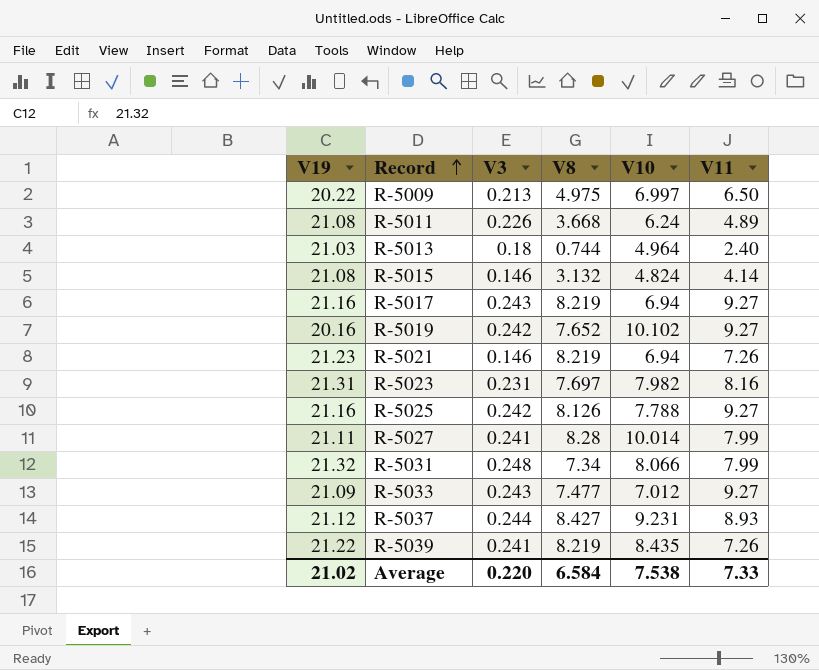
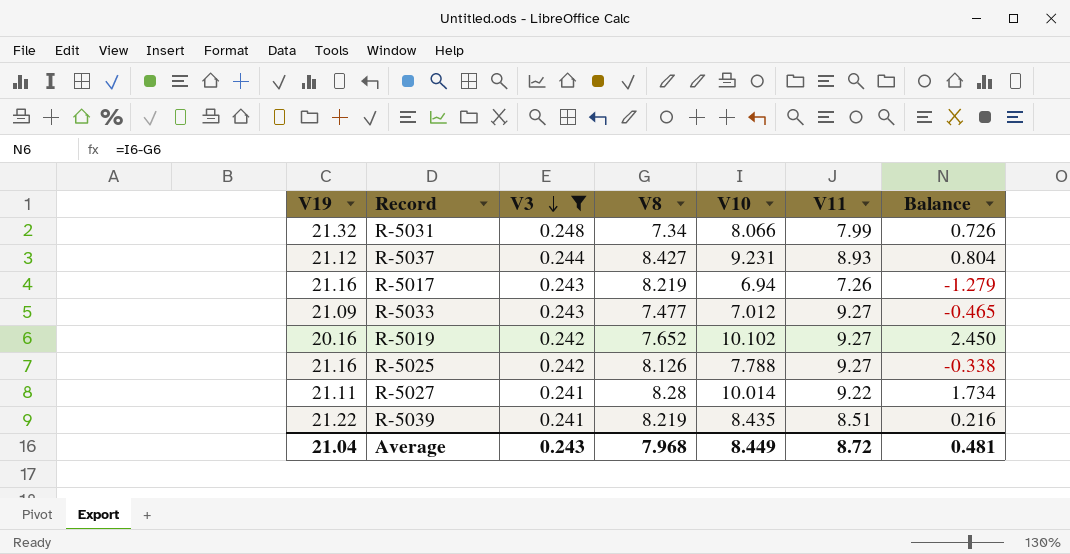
filter: none -> V3 >= 0.241
row order: Record ascending -> V3 descending
column Balance | formula: none -> [V10] - [V8]
R-5017 | V11: 9.27 -> 7.26
R-5027 | V11: 7.99 -> 9.22
R-5039 | V11: 7.26 -> 8.51
Average | V19: 21.02 -> 21.04
Average | V3: 0.220 -> 0.243
Average | V8: 6.584 -> 7.968
Average | V10: 7.538 -> 8.449
Average | V11: 7.33 -> 8.72

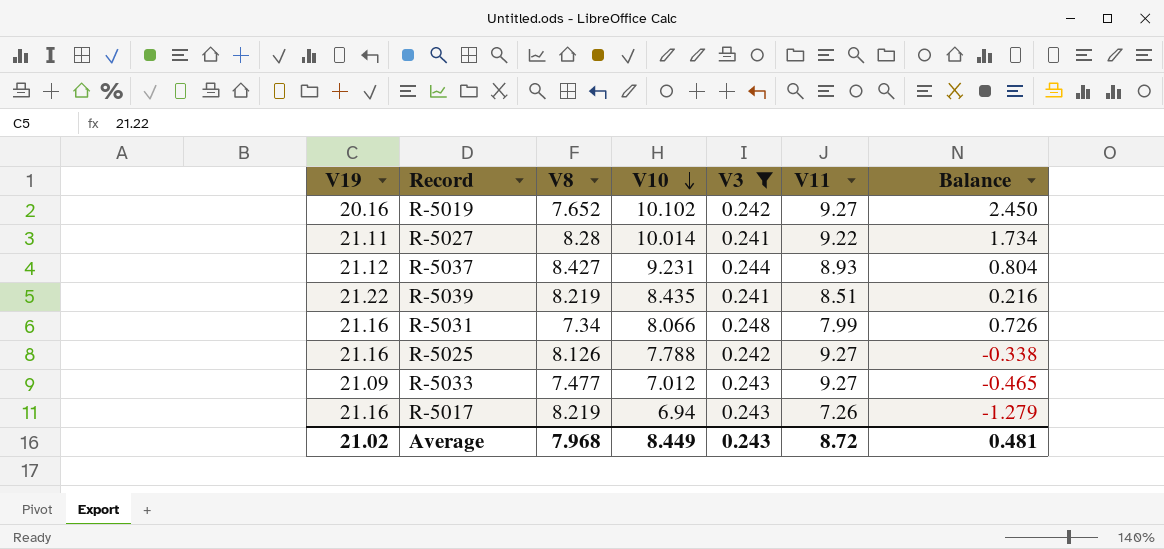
row order: V3 descending -> V10 descending
column V3 | position: 3 -> 5
R-5031 | V19: 21.32 -> 21.16
Average | V19: 21.04 -> 21.02

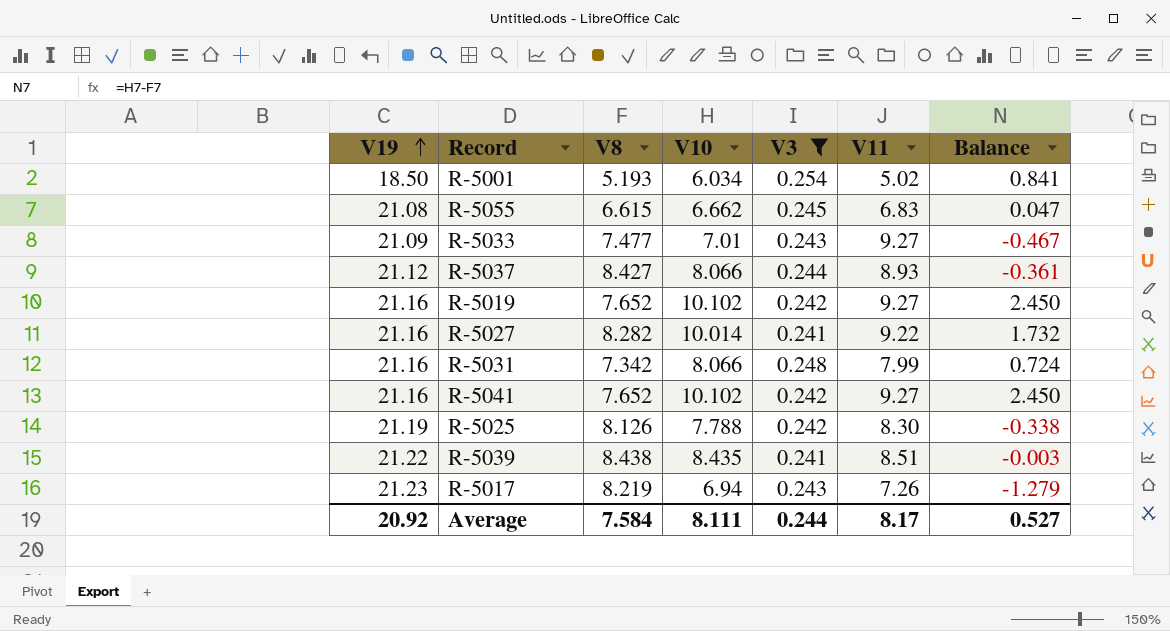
row order: V10 descending -> V19 ascending
row R-5001: none -> 18.50 | 5.193 | 6.034 | 0.254 | 5.02 | 0.841
row R-5055: none -> 21.08 | 6.615 | 6.662 | 0.245 | 6.83 | 0.047
R-5033 | V10: 7.012 -> 7.01
R-5033 | Balance: -0.465 -> -0.467
R-5037 | V10: 9.231 -> 8.066
R-5037 | Balance: 0.804 -> -0.361
R-5019 | V19: 20.16 -> 21.16
R-5027 | V19: 21.11 -> 21.16
R-5027 | V8: 8.28 -> 8.282
R-5027 | Balance: 1.734 -> 1.732
R-5031 | V8: 7.34 -> 7.342
R-5031 | Balance: 0.726 -> 0.724
row R-5041: none -> 21.16 | 7.652 | 10.102 | 0.242 | 9.27 | 2.450
R-5025 | V19: 21.16 -> 21.19
R-5025 | V11: 9.27 -> 8.30
R-5039 | V8: 8.219 -> 8.438
R-5039 | Balance: 0.216 -> -0.003
R-5017 | V19: 21.16 -> 21.23
Average | V19: 21.02 -> 20.92
Average | V8: 7.968 -> 7.584
Average | V10: 8.449 -> 8.111
Average | V3: 0.243 -> 0.244
Average | V11: 8.72 -> 8.17
Average | Balance: 0.481 -> 0.527

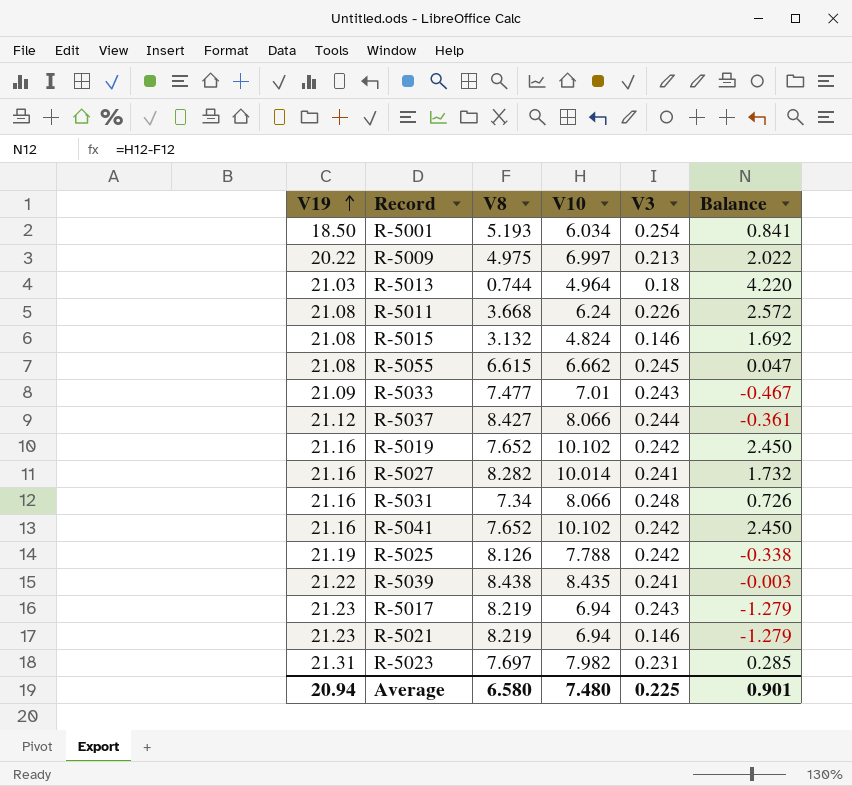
filter: V3 >= 0.241 -> none
column V11 | position: 6 -> none
R-5031 | V8: 7.342 -> 7.34
R-5031 | Balance: 0.724 -> 0.726
Average | V19: 20.92 -> 20.94
Average | V8: 7.584 -> 6.580
Average | V10: 8.111 -> 7.480
Average | V3: 0.244 -> 0.225
Average | Balance: 0.527 -> 0.901

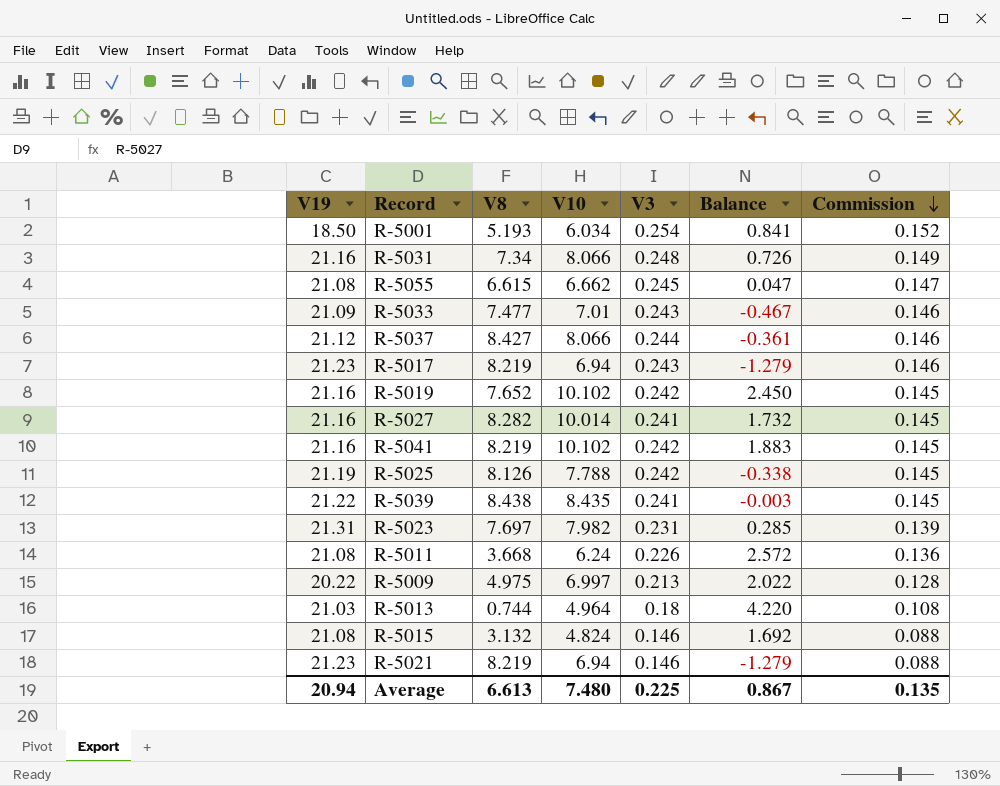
row order: V19 ascending -> Commission descending
column Commission | formula: none -> [V3] * 0.6
R-5041 | V8: 7.652 -> 8.219
R-5041 | Balance: 2.450 -> 1.883
Average | V8: 6.580 -> 6.613
Average | Balance: 0.901 -> 0.867

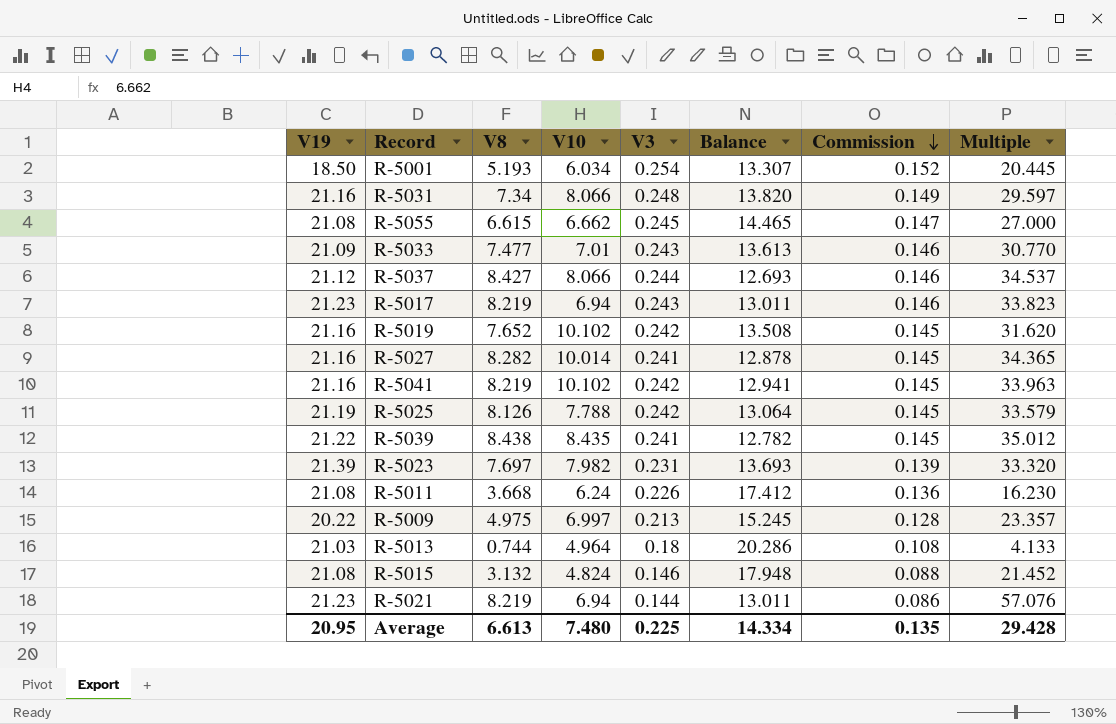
column Balance | formula: [V10] - [V8] -> [V19] - [V8]
column Multiple | formula: none -> [V8] / [V3]
R-5023 | V19: 21.31 -> 21.39
R-5021 | V3: 0.146 -> 0.144
R-5021 | Commission: 0.088 -> 0.086
Average | V19: 20.94 -> 20.95
Average | Balance: 0.867 -> 14.334

